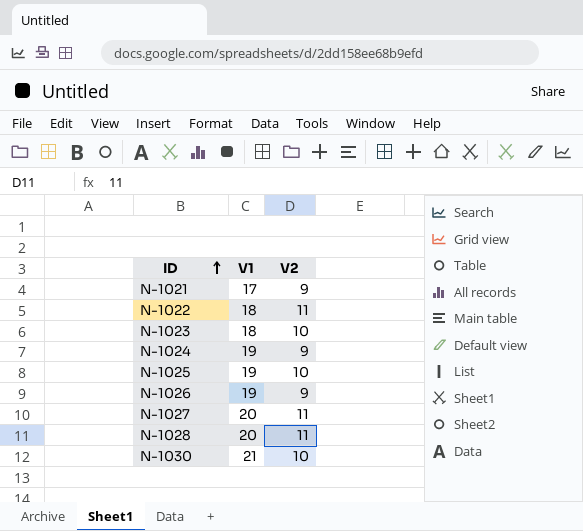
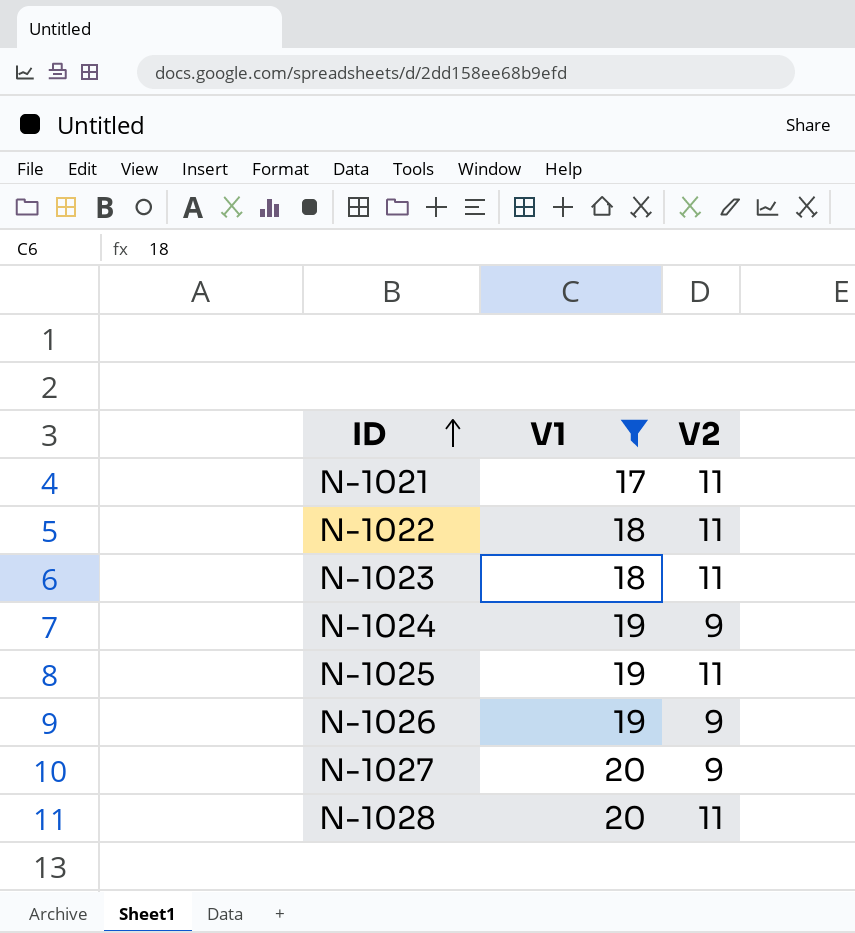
filter: none -> V1 != 21
N-1021 | V2: 9 -> 11
N-1023 | V2: 10 -> 11
N-1025 | V2: 10 -> 11
N-1027 | V2: 11 -> 9

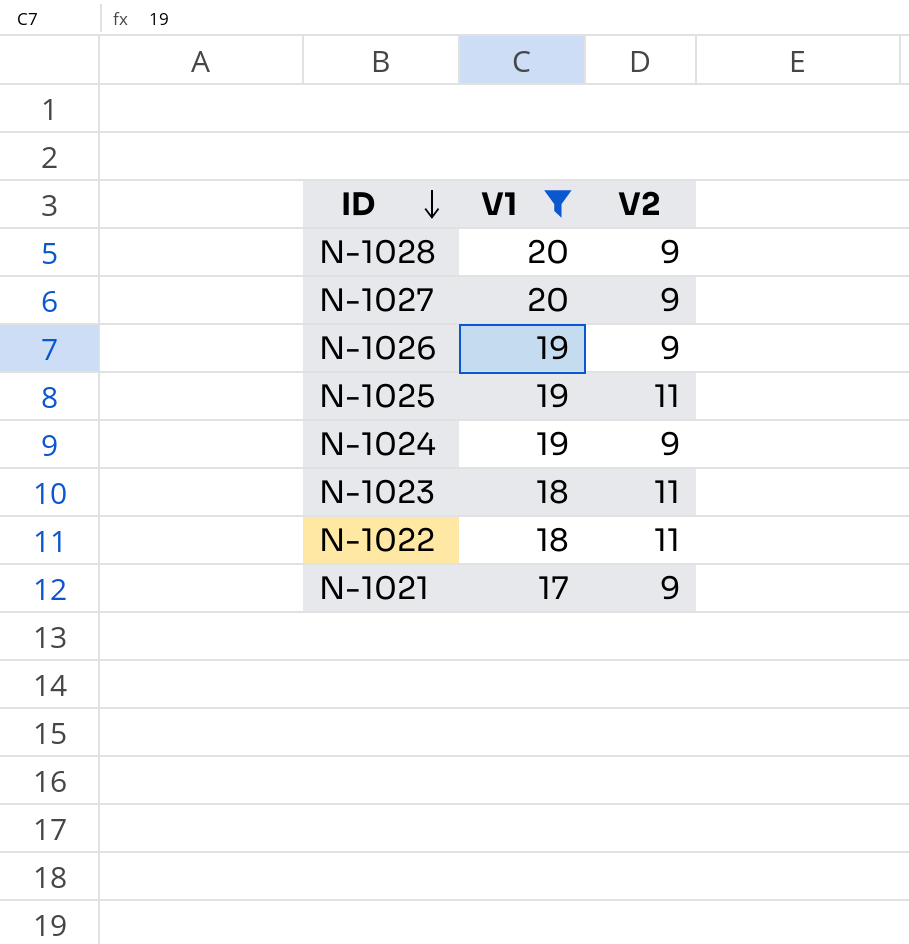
row order: ID ascending -> ID descending
N-1028 | V2: 11 -> 9
N-1021 | V2: 11 -> 9

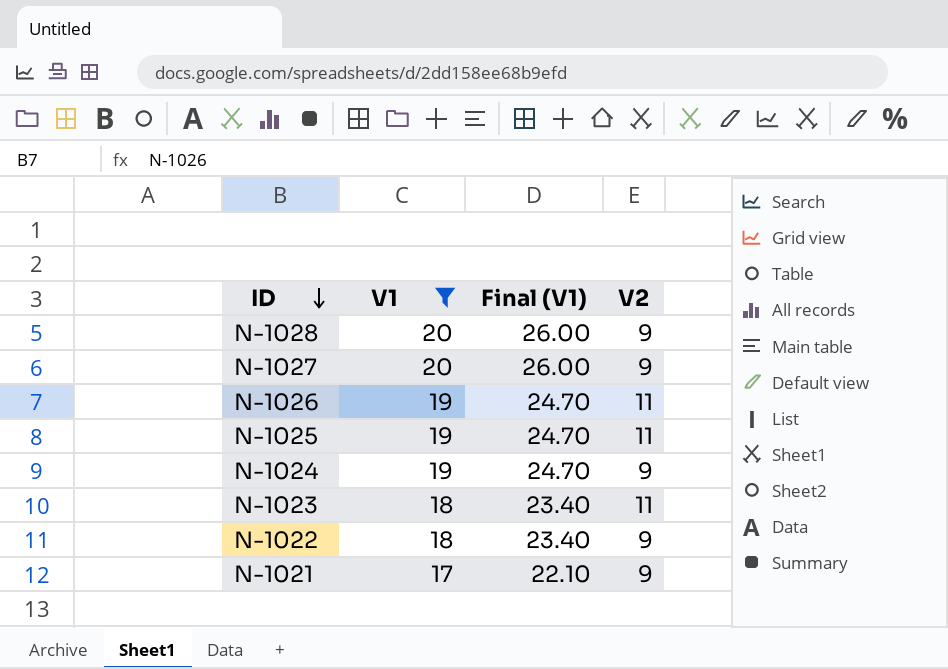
column Final (V1) | formula: none -> [V1] * 1.3
N-1026 | V2: 9 -> 11
N-1022 | V2: 11 -> 9

